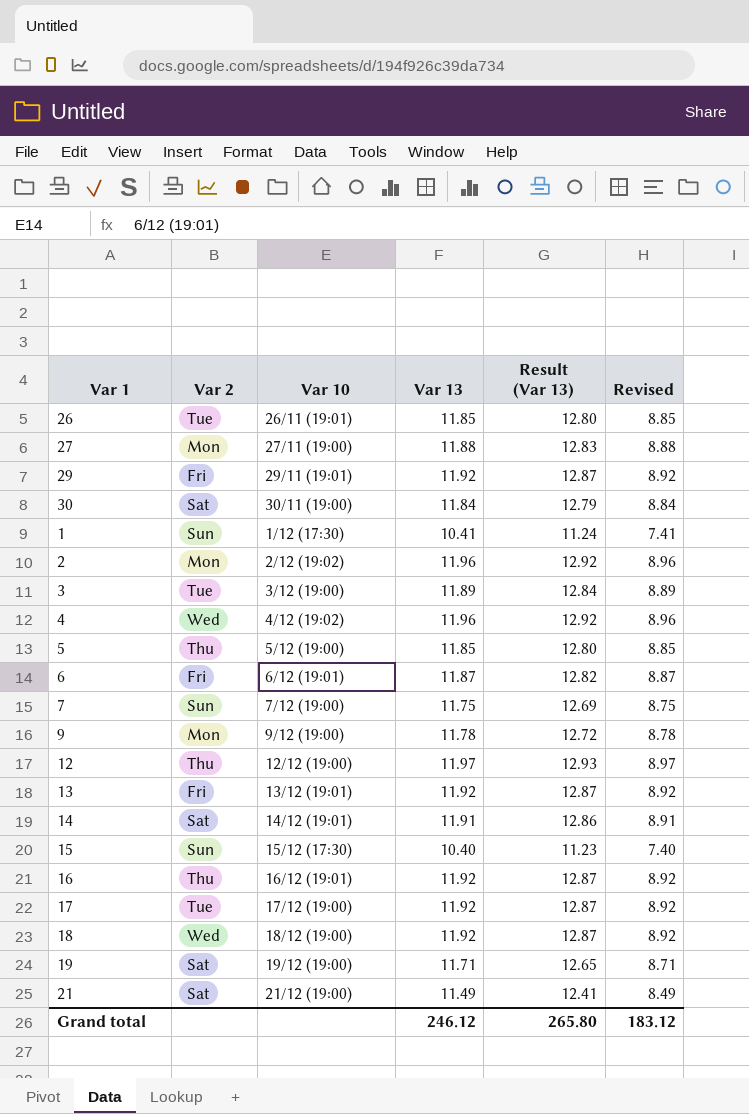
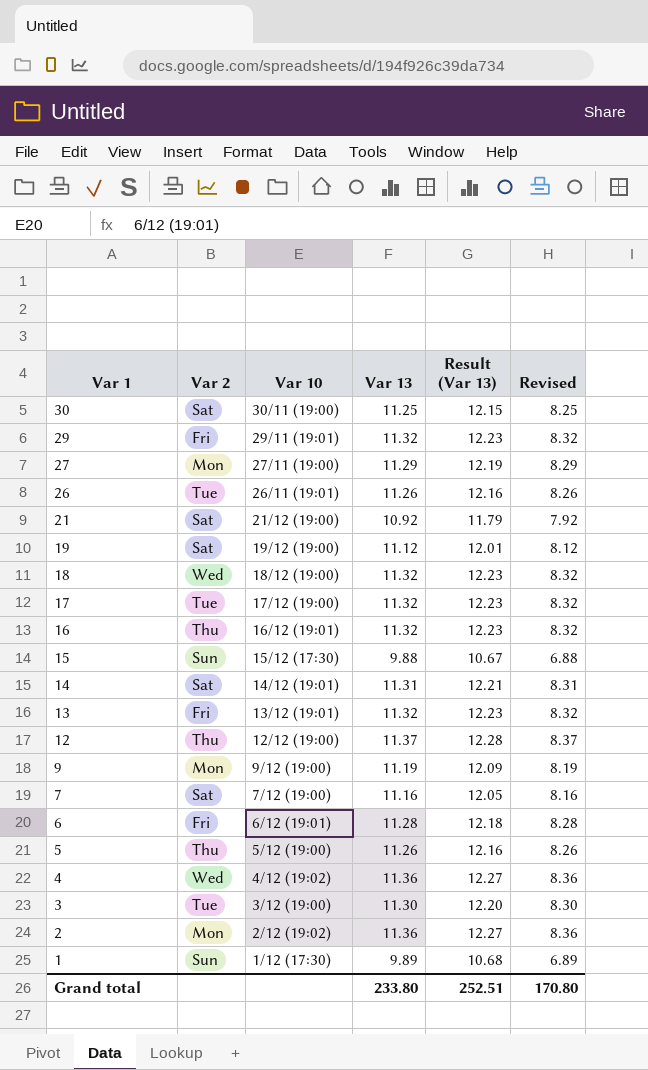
row order: none -> Var 1 descending
30 | Var 13: 11.84 -> 11.25
30 | Result (Var 13): 12.79 -> 12.15
30 | Revised: 8.84 -> 8.25
29 | Var 13: 11.92 -> 11.32
29 | Result (Var 13): 12.87 -> 12.23
29 | Revised: 8.92 -> 8.32
27 | Var 13: 11.88 -> 11.29
27 | Result (Var 13): 12.83 -> 12.19
27 | Revised: 8.88 -> 8.29
26 | Var 13: 11.85 -> 11.26
26 | Result (Var 13): 12.80 -> 12.16
26 | Revised: 8.85 -> 8.26
21 | Var 13: 11.49 -> 10.92
21 | Result (Var 13): 12.41 -> 11.79
21 | Revised: 8.49 -> 7.92
19 | Var 13: 11.71 -> 11.12
19 | Result (Var 13): 12.65 -> 12.01
19 | Revised: 8.71 -> 8.12
18 | Var 13: 11.92 -> 11.32
18 | Result (Var 13): 12.87 -> 12.23
18 | Revised: 8.92 -> 8.32
17 | Var 13: 11.92 -> 11.32
17 | Result (Var 13): 12.87 -> 12.23
17 | Revised: 8.92 -> 8.32
16 | Var 13: 11.92 -> 11.32
16 | Result (Var 13): 12.87 -> 12.23
16 | Revised: 8.92 -> 8.32
15 | Var 13: 10.40 -> 9.88
15 | Result (Var 13): 11.23 -> 10.67
15 | Revised: 7.40 -> 6.88
14 | Var 13: 11.91 -> 11.31
14 | Result (Var 13): 12.86 -> 12.21
14 | Revised: 8.91 -> 8.31
13 | Var 13: 11.92 -> 11.32
13 | Result (Var 13): 12.87 -> 12.23
13 | Revised: 8.92 -> 8.32
12 | Var 13: 11.97 -> 11.37
12 | Result (Var 13): 12.93 -> 12.28
12 | Revised: 8.97 -> 8.37
9 | Var 13: 11.78 -> 11.19
9 | Result (Var 13): 12.72 -> 12.09
9 | Revised: 8.78 -> 8.19
7 | Var 2: Sun -> Sat
7 | Var 13: 11.75 -> 11.16
7 | Result (Var 13): 12.69 -> 12.05
7 | Revised: 8.75 -> 8.16
6 | Var 13: 11.87 -> 11.28
6 | Result (Var 13): 12.82 -> 12.18
6 | Revised: 8.87 -> 8.28
5 | Var 13: 11.85 -> 11.26
5 | Result (Var 13): 12.80 -> 12.16
5 | Revised: 8.85 -> 8.26
4 | Var 13: 11.96 -> 11.36
4 | Result (Var 13): 12.92 -> 12.27
4 | Revised: 8.96 -> 8.36
3 | Var 13: 11.89 -> 11.30
3 | Result (Var 13): 12.84 -> 12.20
3 | Revised: 8.89 -> 8.30
2 | Var 13: 11.96 -> 11.36
2 | Result (Var 13): 12.92 -> 12.27
2 | Revised: 8.96 -> 8.36
1 | Var 13: 10.41 -> 9.89
1 | Result (Var 13): 11.24 -> 10.68
1 | Revised: 7.41 -> 6.89
Grand total | Var 13: 246.12 -> 233.80
Grand total | Result (Var 13): 265.80 -> 252.51
Grand total | Revised: 183.12 -> 170.80

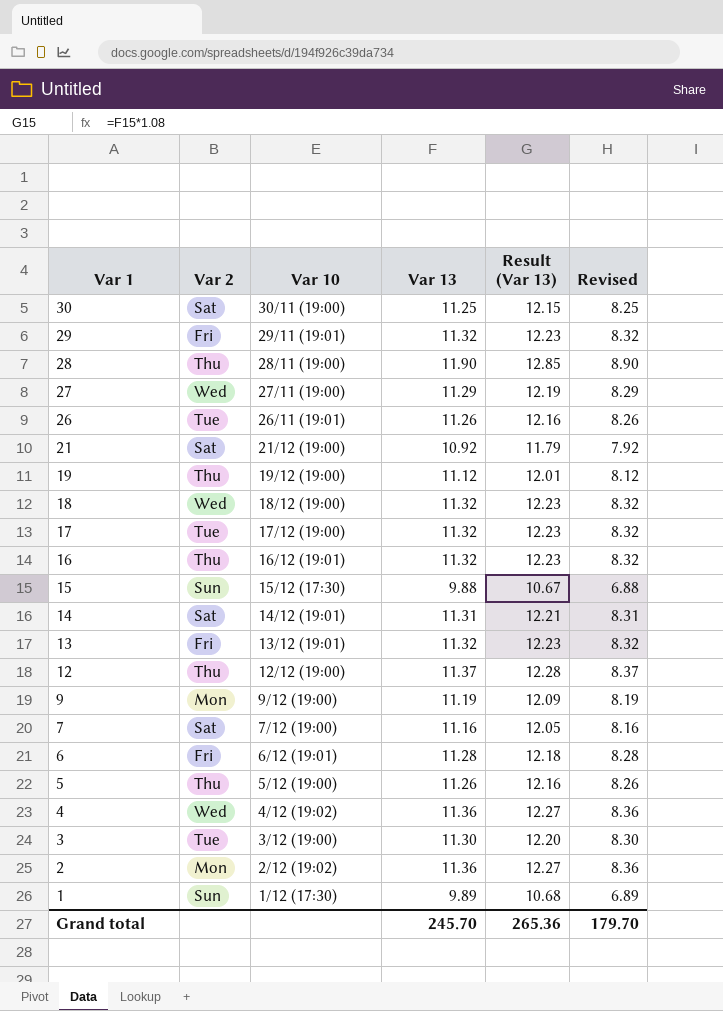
row 28: none -> Thu | 28/11 (19:00) | 11.90 | 12.85 | 8.90
27 | Var 2: Mon -> Wed
19 | Var 2: Sat -> Thu
Grand total | Var 13: 233.80 -> 245.70
Grand total | Result (Var 13): 252.51 -> 265.36
Grand total | Revised: 170.80 -> 179.70

